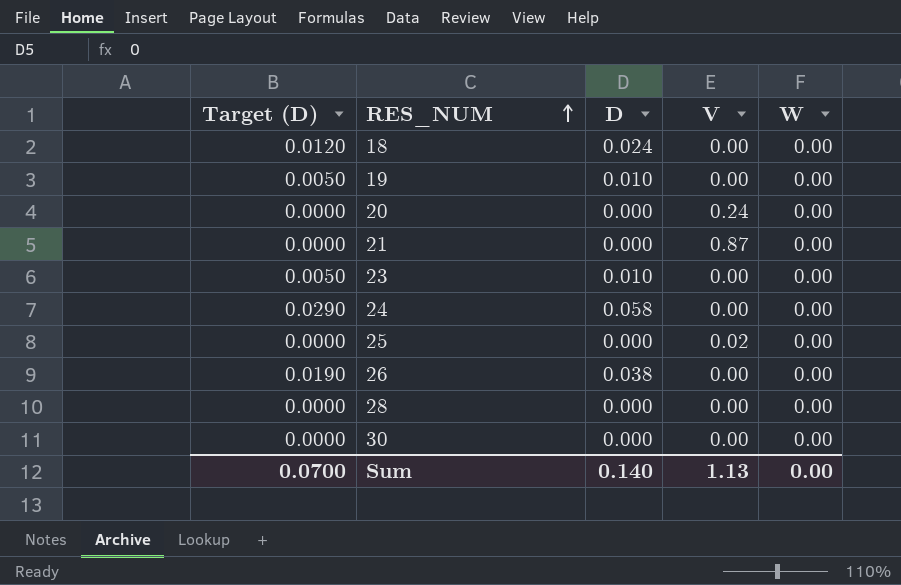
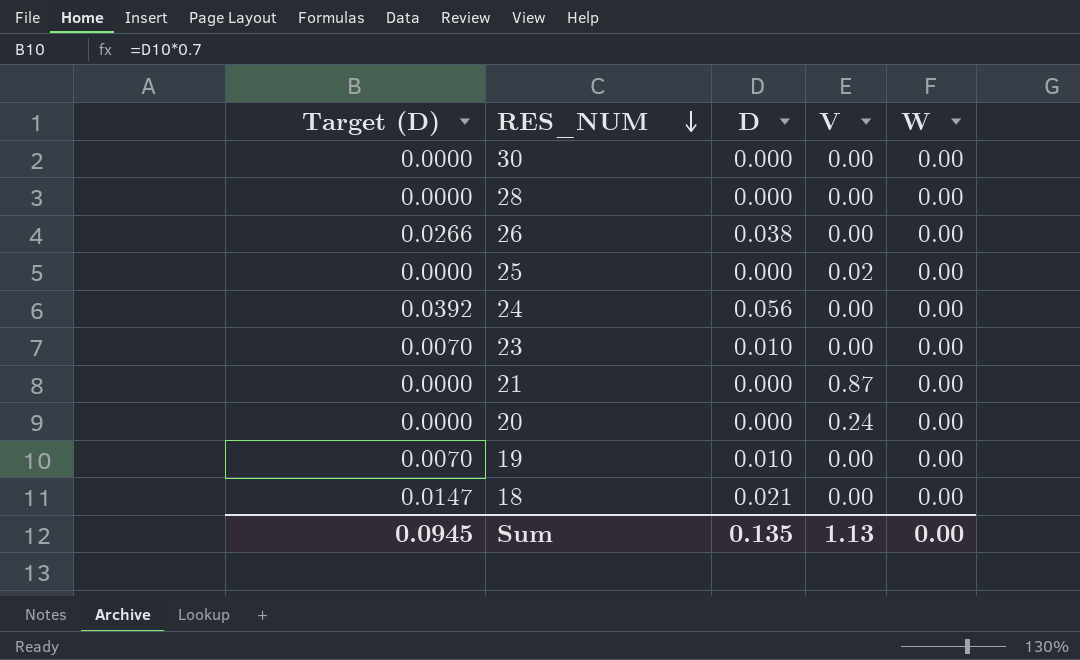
row order: RES_NUM ascending -> RES_NUM descending
column Target (D) | formula: [D] * 0.5 -> [D] * 0.7
24 | D: 0.058 -> 0.056
18 | D: 0.024 -> 0.021
Sum | Target (D): 0.0700 -> 0.0945
Sum | D: 0.140 -> 0.135

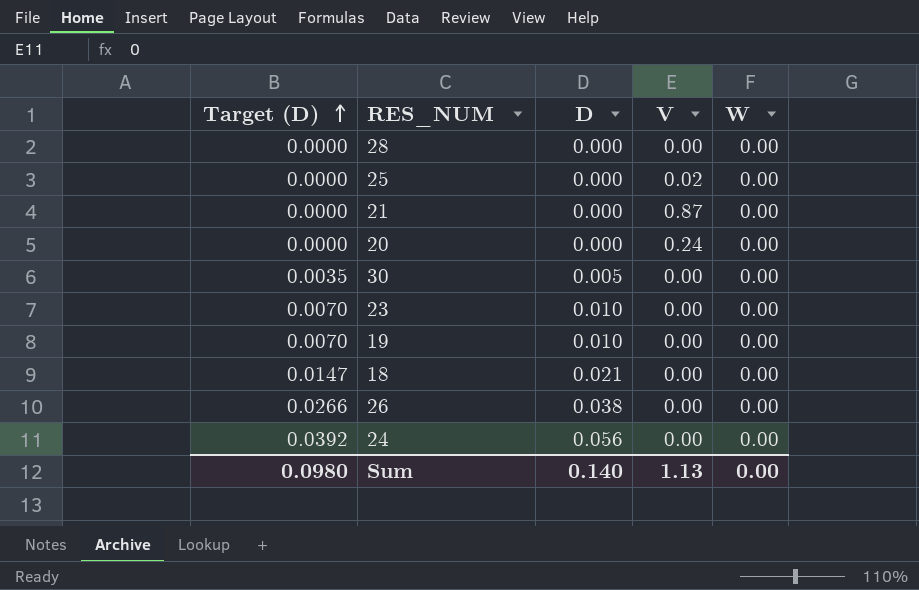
row order: RES_NUM descending -> Target (D) ascending
30 | Target (D): 0.0000 -> 0.0035
30 | D: 0.000 -> 0.005
Sum | Target (D): 0.0945 -> 0.0980
Sum | D: 0.135 -> 0.140

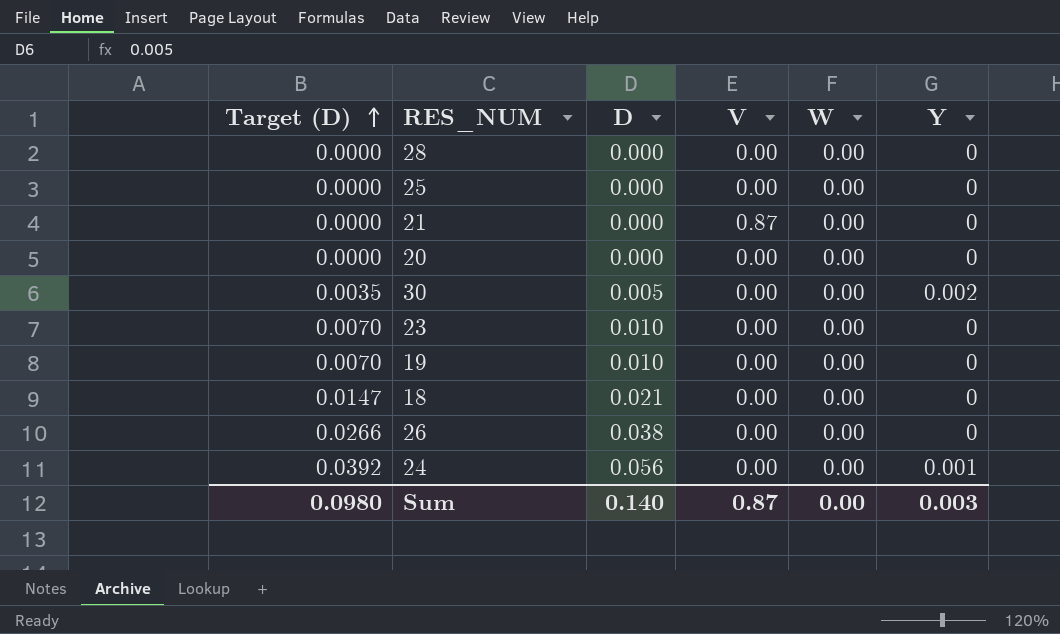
column Y | position: none -> 6
25 | V: 0.02 -> 0.00
20 | V: 0.24 -> 0.00
Sum | V: 1.13 -> 0.87

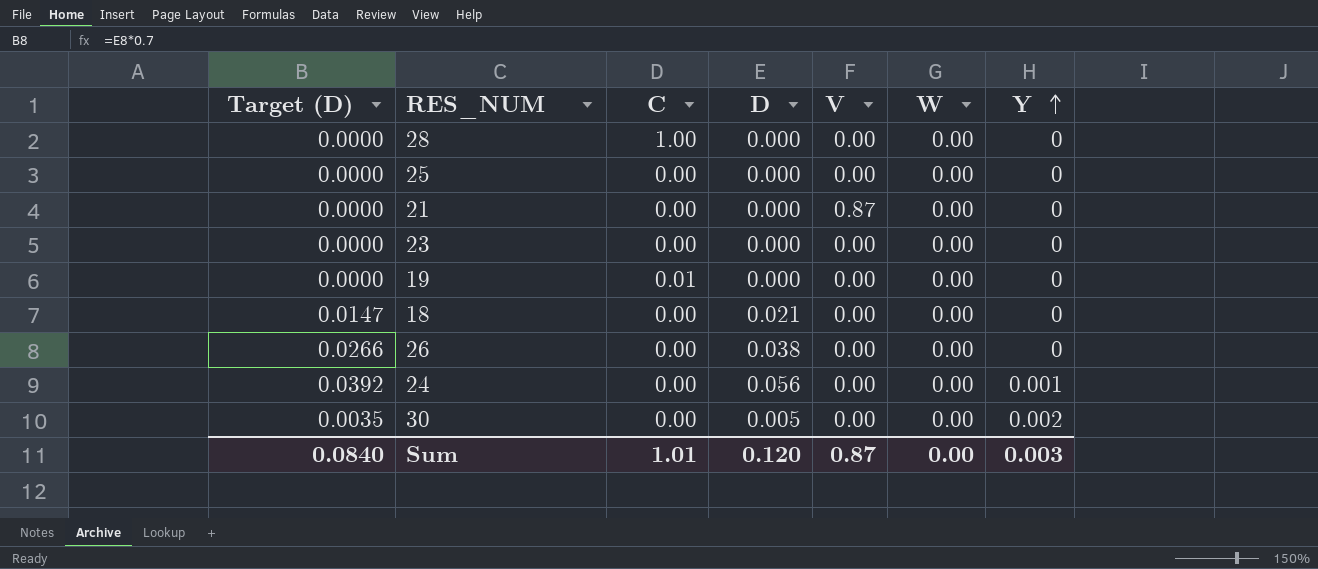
row order: Target (D) ascending -> Y ascending
column C | position: none -> 3
row 20: 0.0000 | 0.000 | 0.00 | 0.00 | 0 -> none
23 | Target (D): 0.0070 -> 0.0000
23 | D: 0.010 -> 0.000
19 | Target (D): 0.0070 -> 0.0000
19 | D: 0.010 -> 0.000
Sum | Target (D): 0.0980 -> 0.0840
Sum | D: 0.140 -> 0.120

